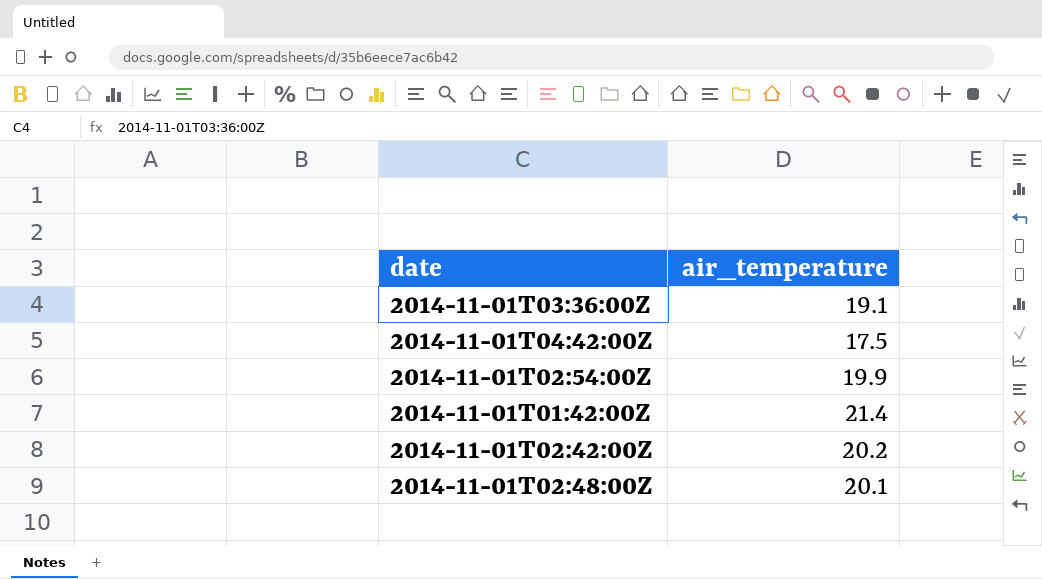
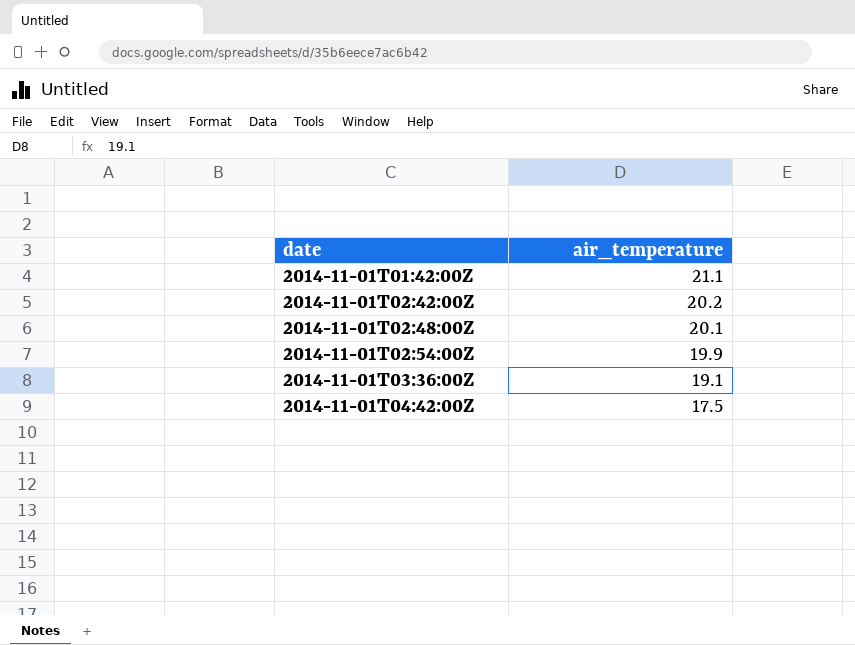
row order: none -> date ascending
2014-11-01T01:42:00Z | air_temperature: 21.4 -> 21.1

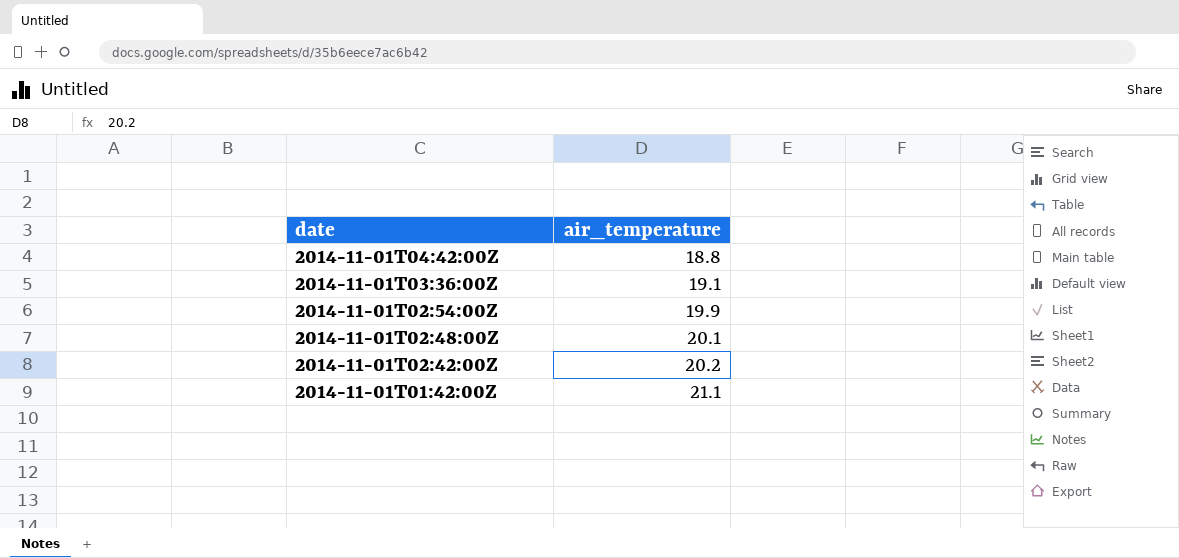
row order: date ascending -> date descending
2014-11-01T04:42:00Z | air_temperature: 17.5 -> 18.8

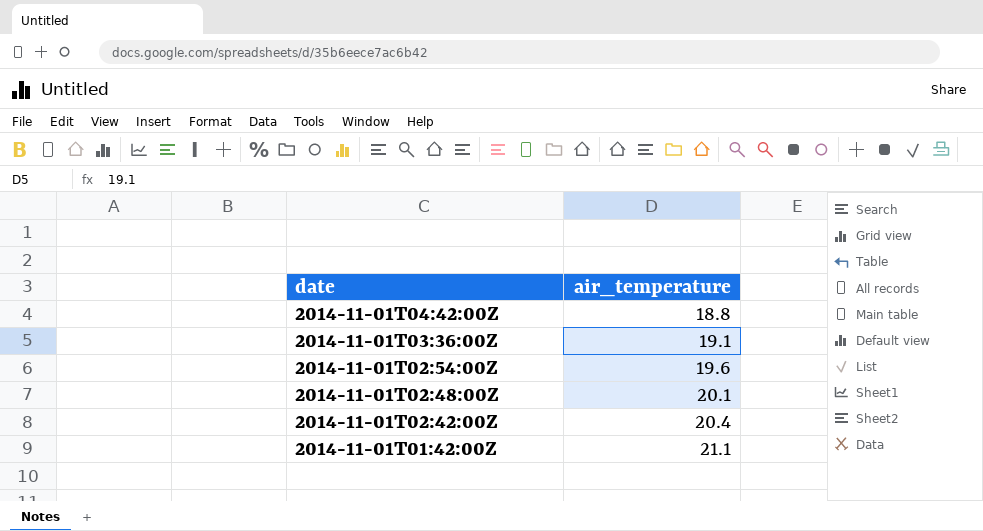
2014-11-01T02:54:00Z | air_temperature: 19.9 -> 19.6
2014-11-01T02:42:00Z | air_temperature: 20.2 -> 20.4

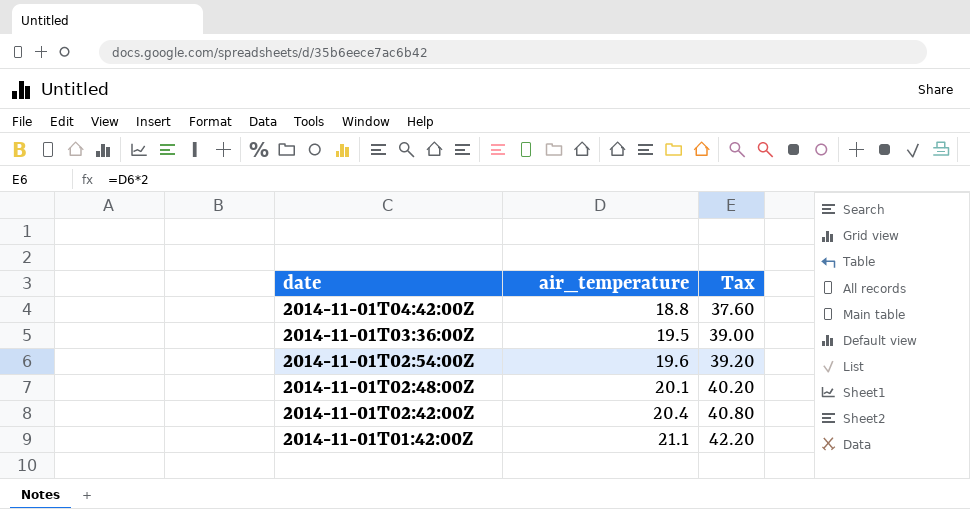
column Tax | formula: none -> [air_temperature] * 2
2014-11-01T03:36:00Z | air_temperature: 19.1 -> 19.5

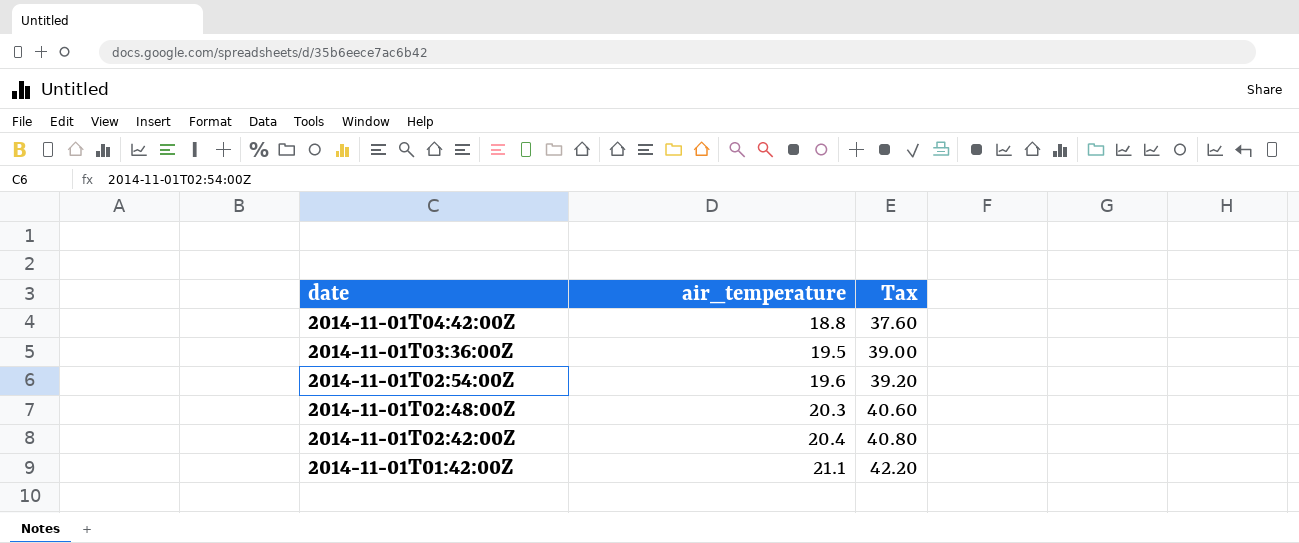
2014-11-01T02:48:00Z | air_temperature: 20.1 -> 20.3
2014-11-01T02:48:00Z | Tax: 40.20 -> 40.60

